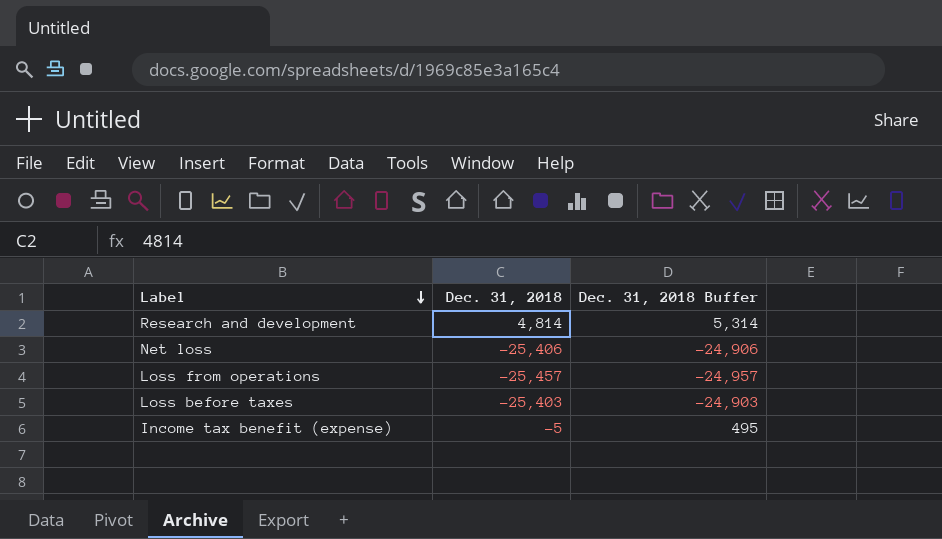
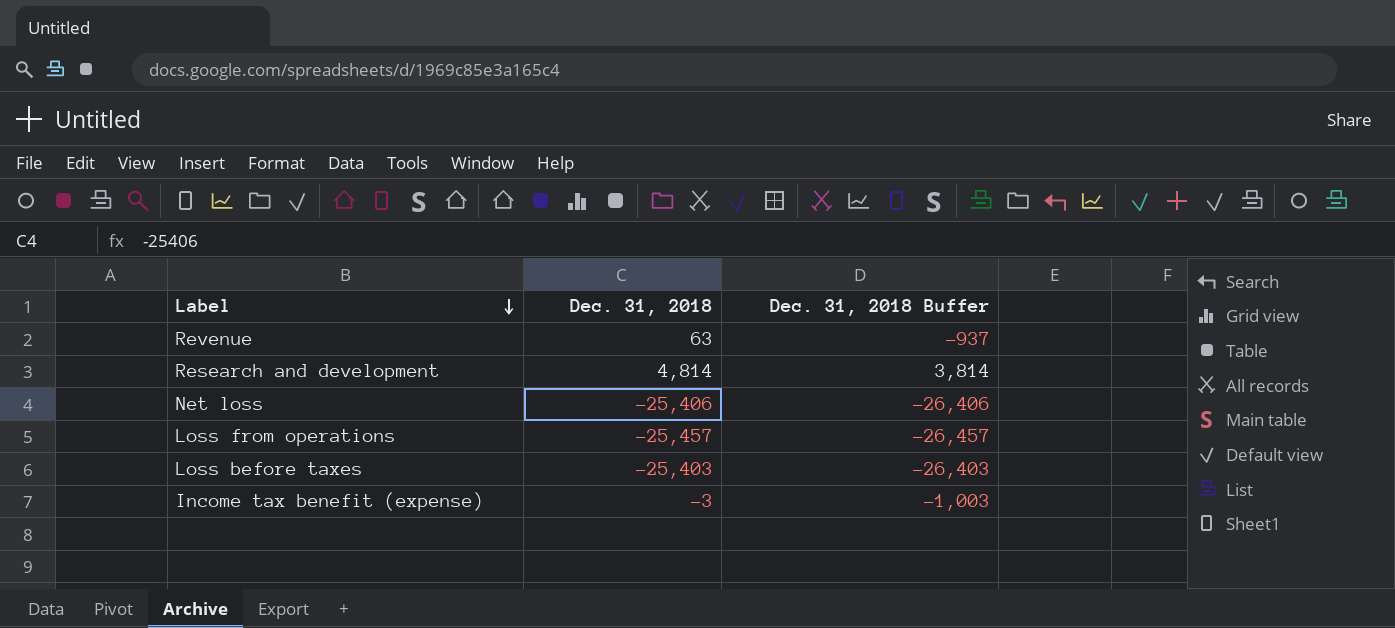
column Dec. 31, 2018 Buffer | formula: [Dec. 31, 2018] + 500 -> [Dec. 31, 2018] - 1000
row Revenue: none -> 63 | -937
Income tax benefit (expense) | Dec. 31, 2018: -5 -> -3

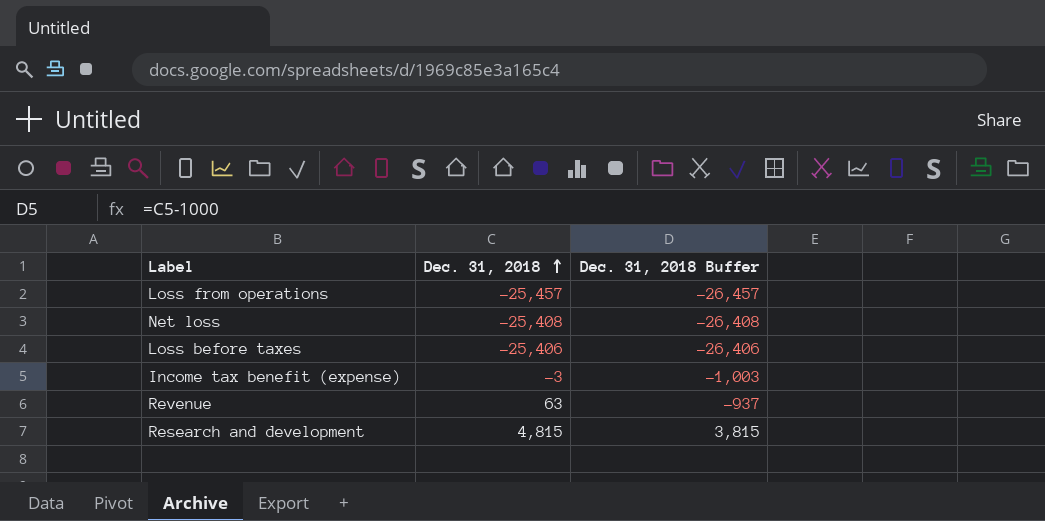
row order: Label descending -> Dec. 31, 2018 ascending
Net loss | Dec. 31, 2018: -25,406 -> -25,408
Net loss | Dec. 31, 2018 Buffer: -26,406 -> -26,408
Loss before taxes | Dec. 31, 2018: -25,403 -> -25,406
Loss before taxes | Dec. 31, 2018 Buffer: -26,403 -> -26,406
Research and development | Dec. 31, 2018: 4,814 -> 4,815
Research and development | Dec. 31, 2018 Buffer: 3,814 -> 3,815

